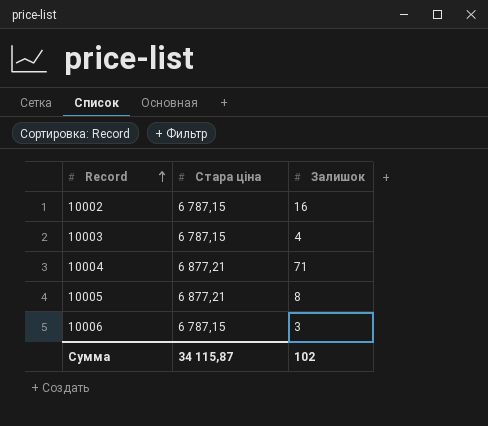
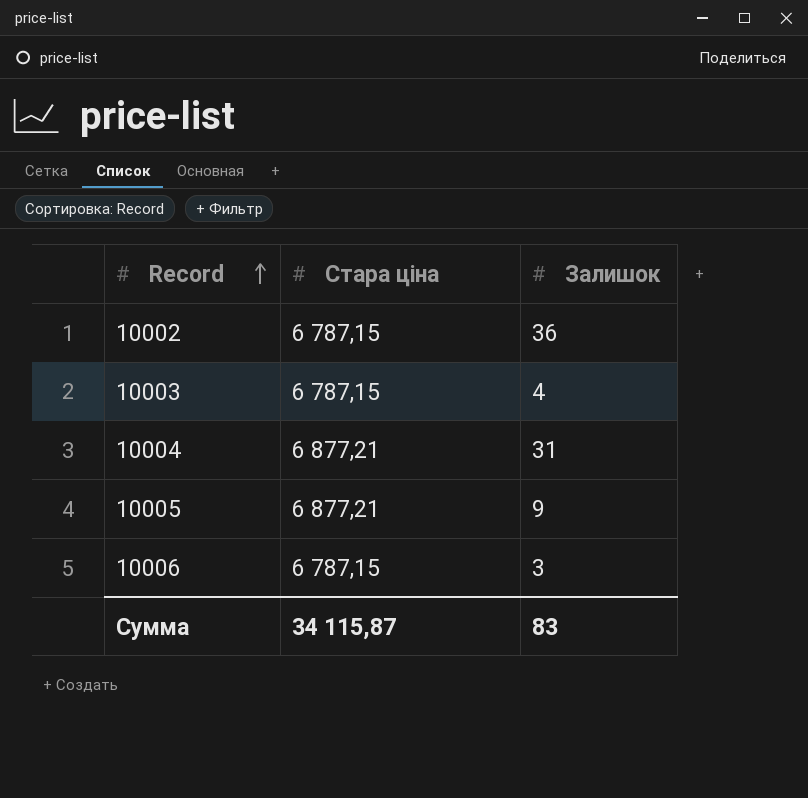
10002 | Залишок: 16 -> 36
10004 | Залишок: 71 -> 31
10005 | Залишок: 8 -> 9
Сумма | Залишок: 102 -> 83

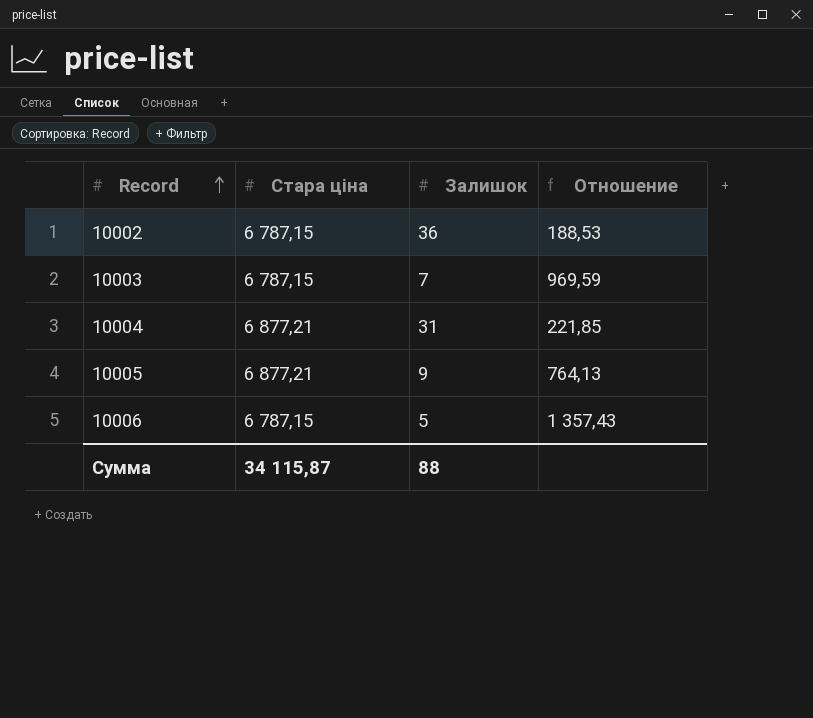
column Отношение | formula: none -> [Стара ціна] / [Залишок]
10003 | Залишок: 4 -> 7
10006 | Залишок: 3 -> 5
Сумма | Залишок: 83 -> 88

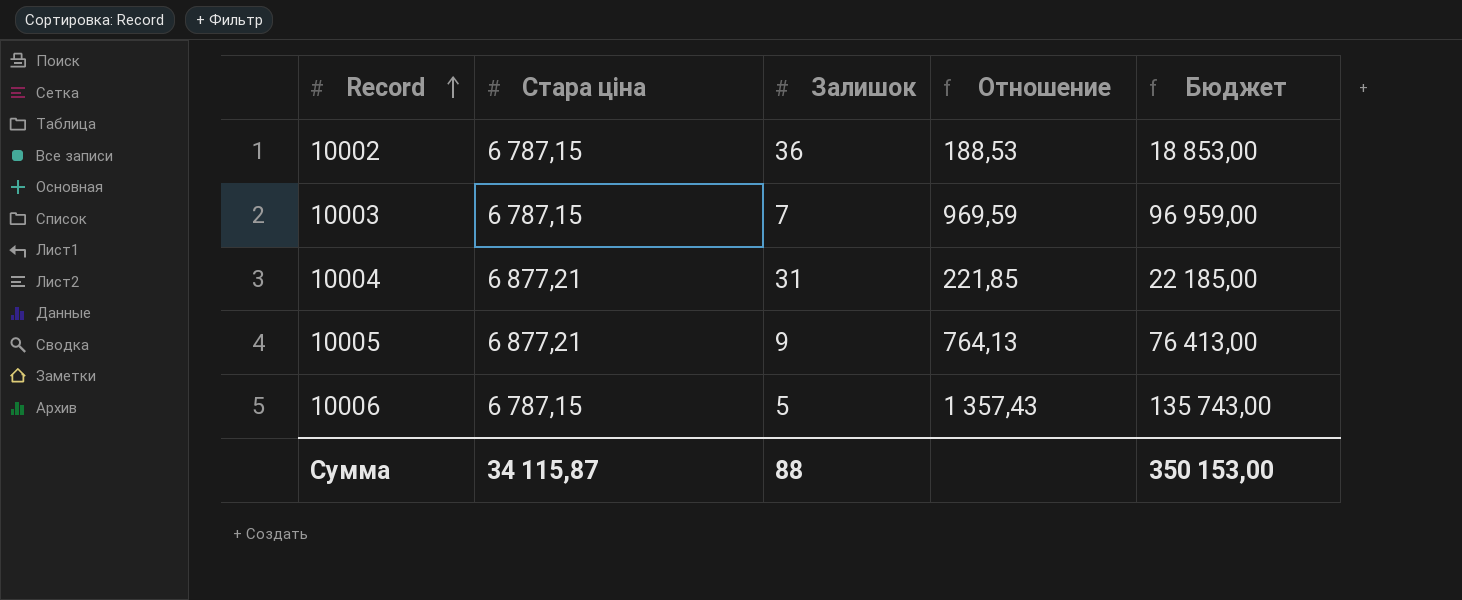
column Бюджет | formula: none -> [Отношение] * 100

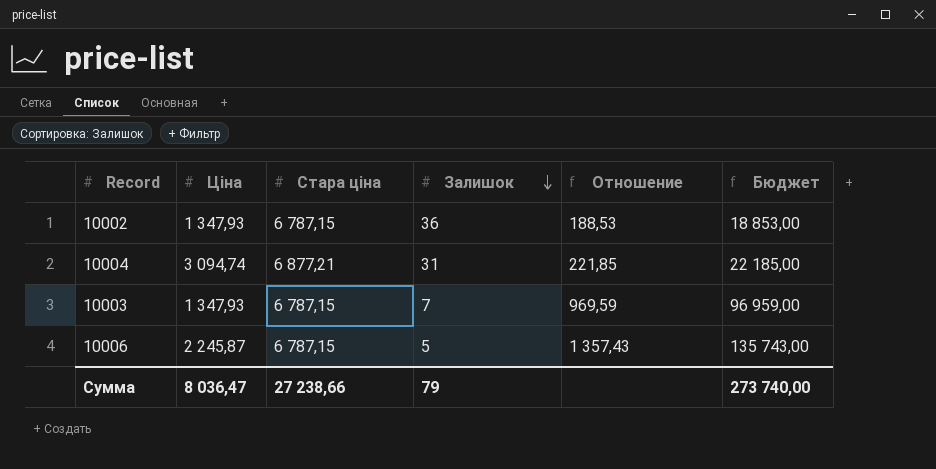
row order: Record ascending -> Залишок descending
column Ціна | position: none -> 2
row 10005: 6 877,21 | 9 | 764,13 | 76 413,00 -> none
Сумма | Стара ціна: 34 115,87 -> 27 238,66
Сумма | Залишок: 88 -> 79
Сумма | Бюджет: 350 153,00 -> 273 740,00

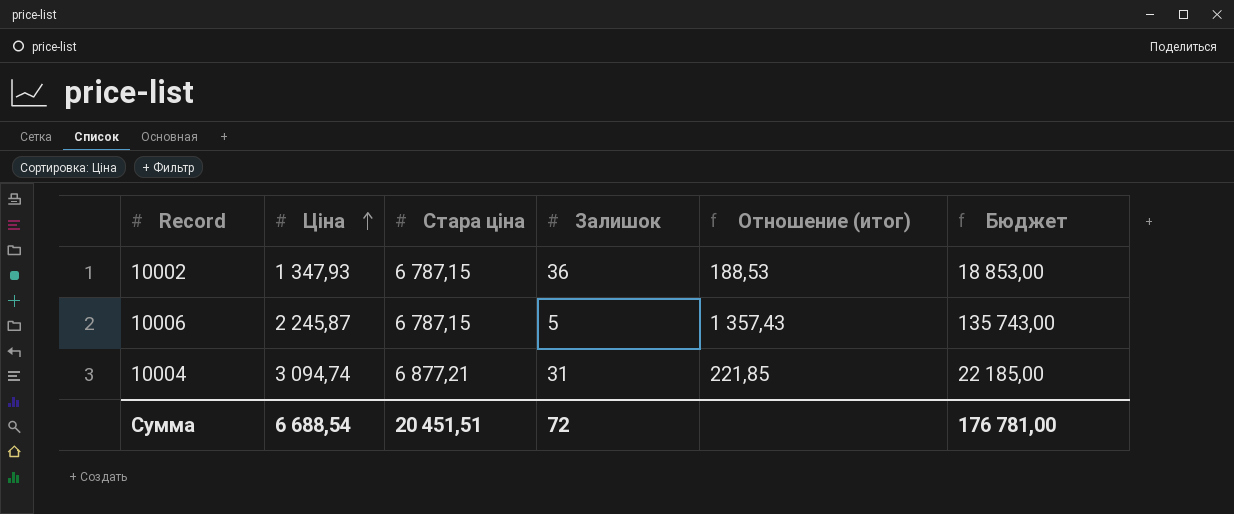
row order: Залишок descending -> Ціна ascending
column name: Отношение -> Отношение (итог)
row 10003: 1 347,93 | 6 787,15 | 7 | 969,59 | 96 959,00 -> none
Сумма | Ціна: 8 036,47 -> 6 688,54
Сумма | Стара ціна: 27 238,66 -> 20 451,51
Сумма | Залишок: 79 -> 72
Сумма | Бюджет: 273 740,00 -> 176 781,00

